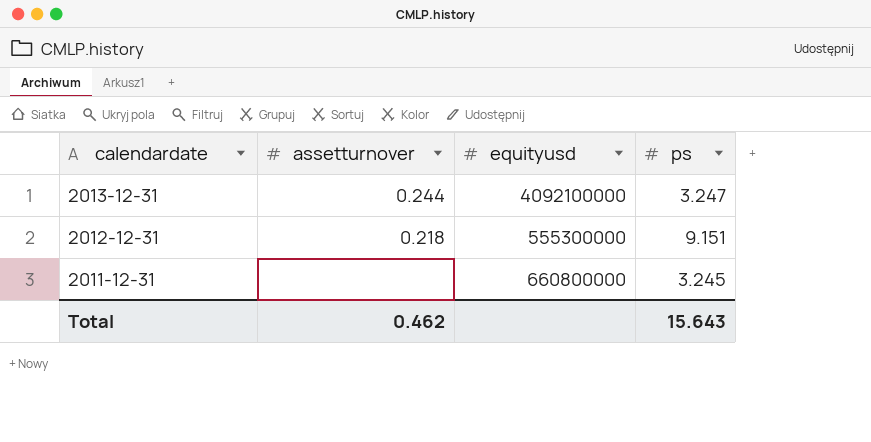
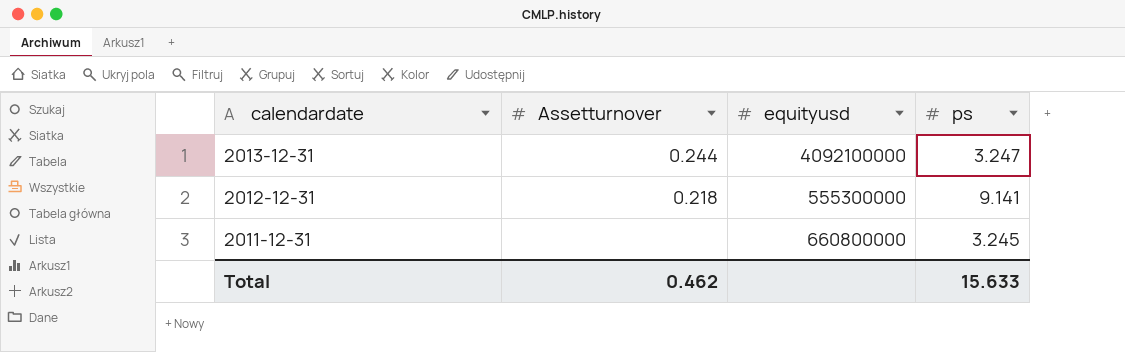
column name: assetturnover -> Assetturnover
2012-12-31 | ps: 9.151 -> 9.141
Total | ps: 15.643 -> 15.633

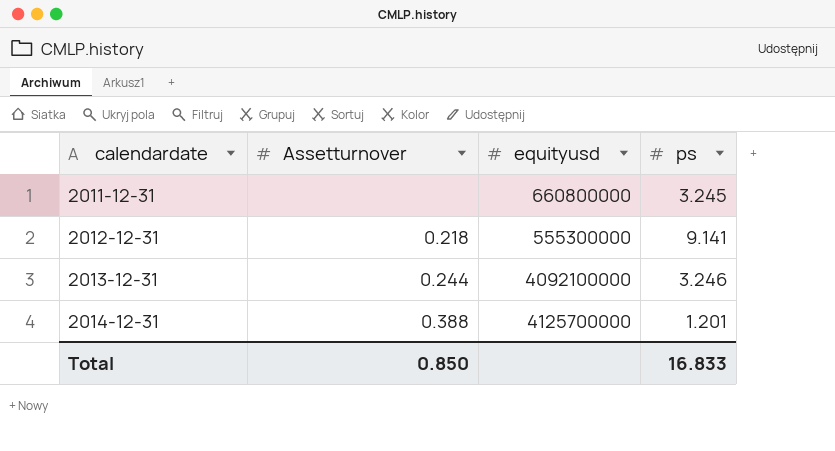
row order: calendardate descending -> calendardate ascending
2013-12-31 | ps: 3.247 -> 3.246
row 2014-12-31: none -> 0.388 | 4125700000 | 1.201
Total | Assetturnover: 0.462 -> 0.850
Total | ps: 15.633 -> 16.833

